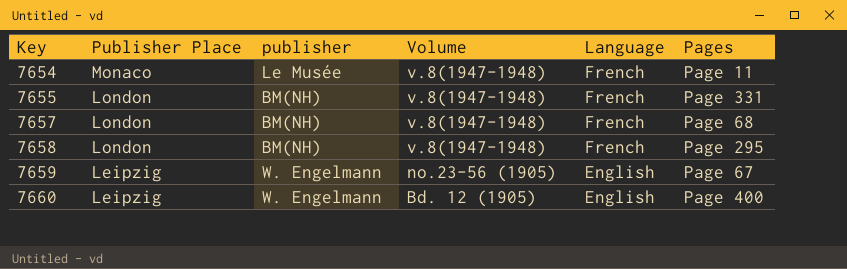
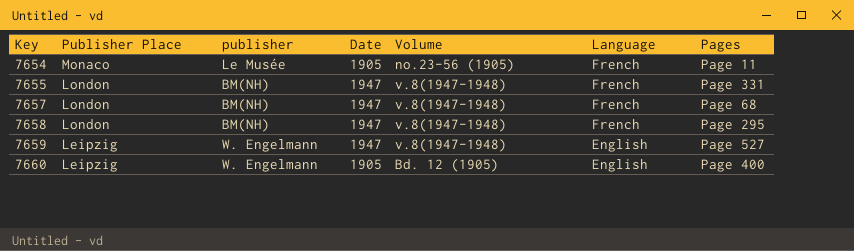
column Date | position: none -> 4
7654 | Volume: v.8(1947-1948) -> no.23-56 (1905)
7659 | Volume: no.23-56 (1905) -> v.8(1947-1948)
7659 | Pages: Page 67 -> Page 527

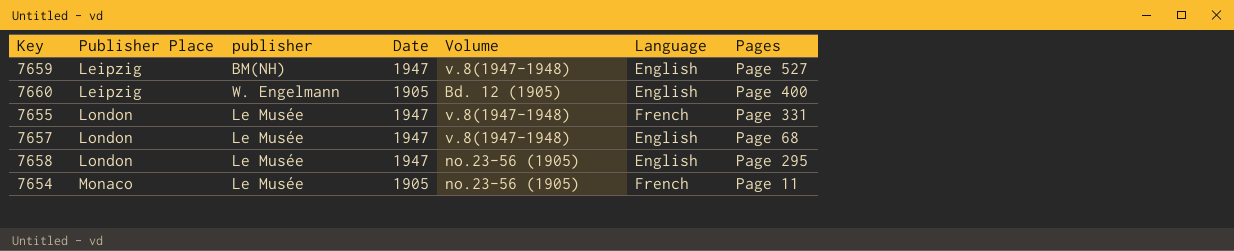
row order: Key ascending -> Publisher Place ascending
7659 | publisher: W. Engelmann -> BM(NH)
7655 | publisher: BM(NH) -> Le Musée
7657 | publisher: BM(NH) -> Le Musée
7657 | Language: French -> English
7658 | publisher: BM(NH) -> Le Musée
7658 | Volume: v.8(1947-1948) -> no.23-56 (1905)
7658 | Language: French -> English

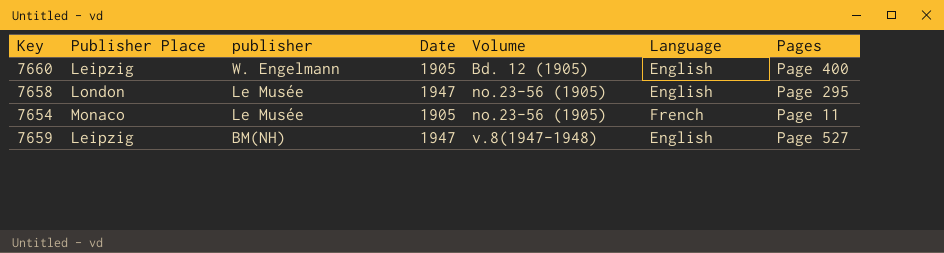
row order: Publisher Place ascending -> publisher descending
row 7655: London | Le Musée | 1947 | v.8(1947-1948) | French | Page 331 -> none
row 7657: London | Le Musée | 1947 | v.8(1947-1948) | English | Page 68 -> none

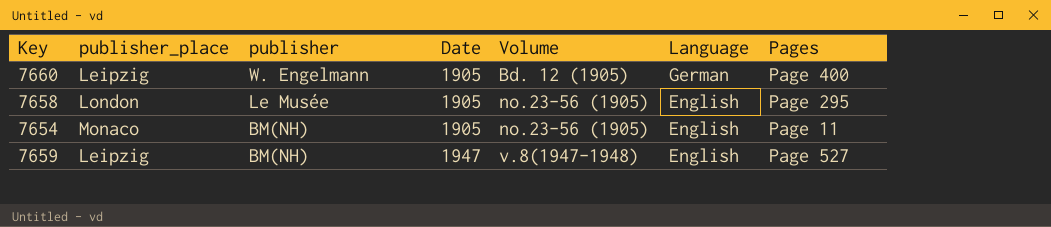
column name: Publisher Place -> publisher_place
7660 | Language: English -> German
7658 | Date: 1947 -> 1905
7654 | publisher: Le Musée -> BM(NH)
7654 | Language: French -> English

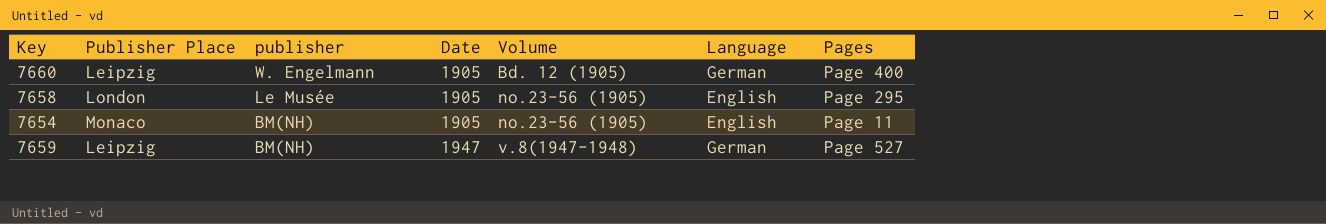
column name: publisher_place -> Publisher Place
7659 | Language: English -> German

